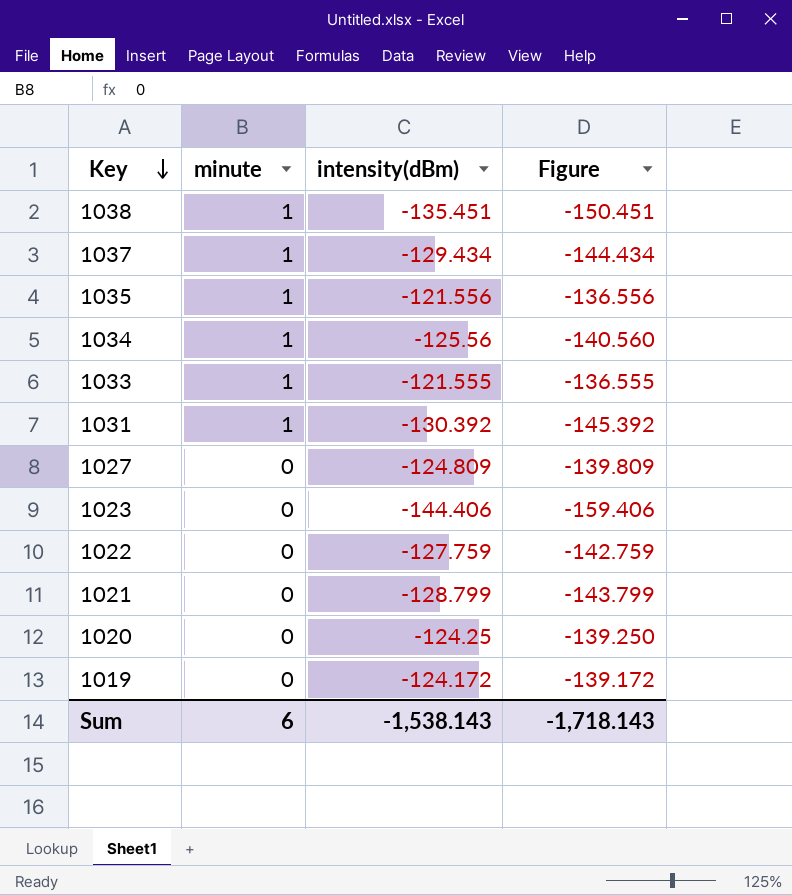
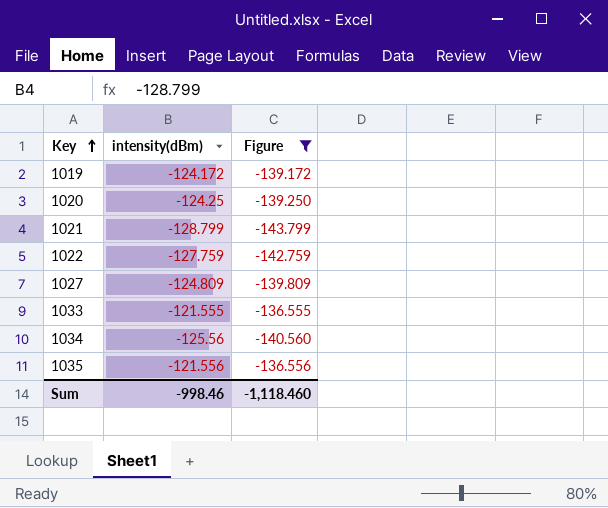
filter: none -> Figure >= -143.799
row order: Key descending -> Key ascending
column minute | position: 2 -> none
Sum | intensity(dBm): -1,538.143 -> -998.46
Sum | Figure: -1,718.143 -> -1,118.460

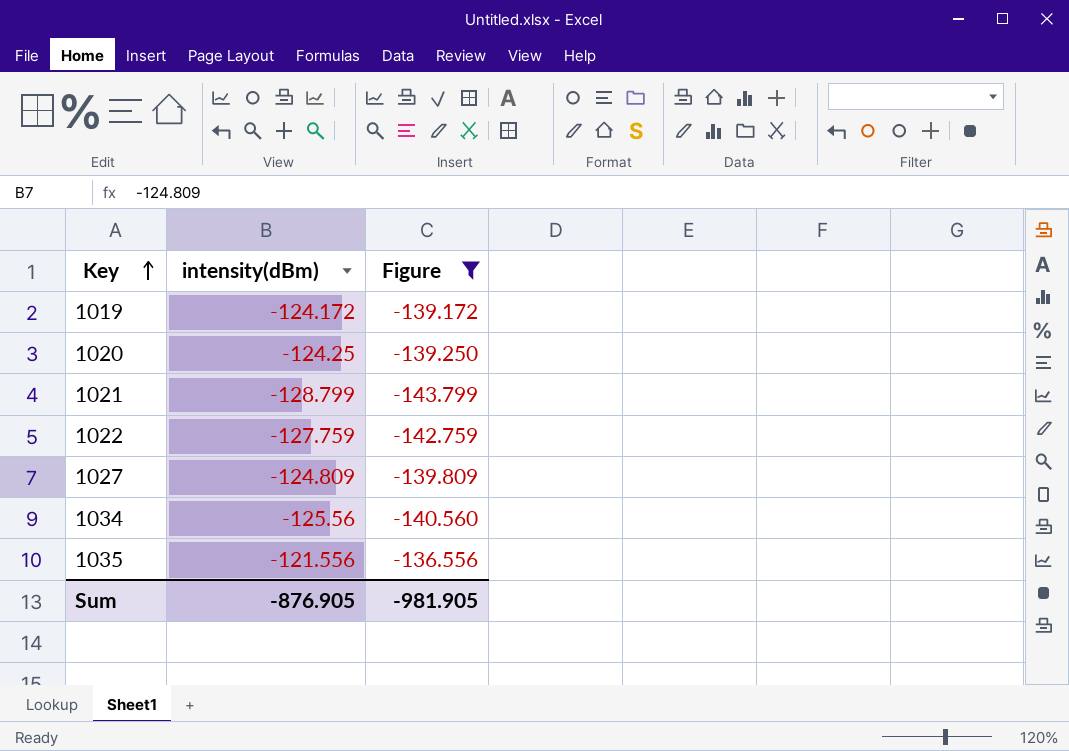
row 1033: -121.555 | -136.555 -> none
Sum | intensity(dBm): -998.46 -> -876.905
Sum | Figure: -1,118.460 -> -981.905

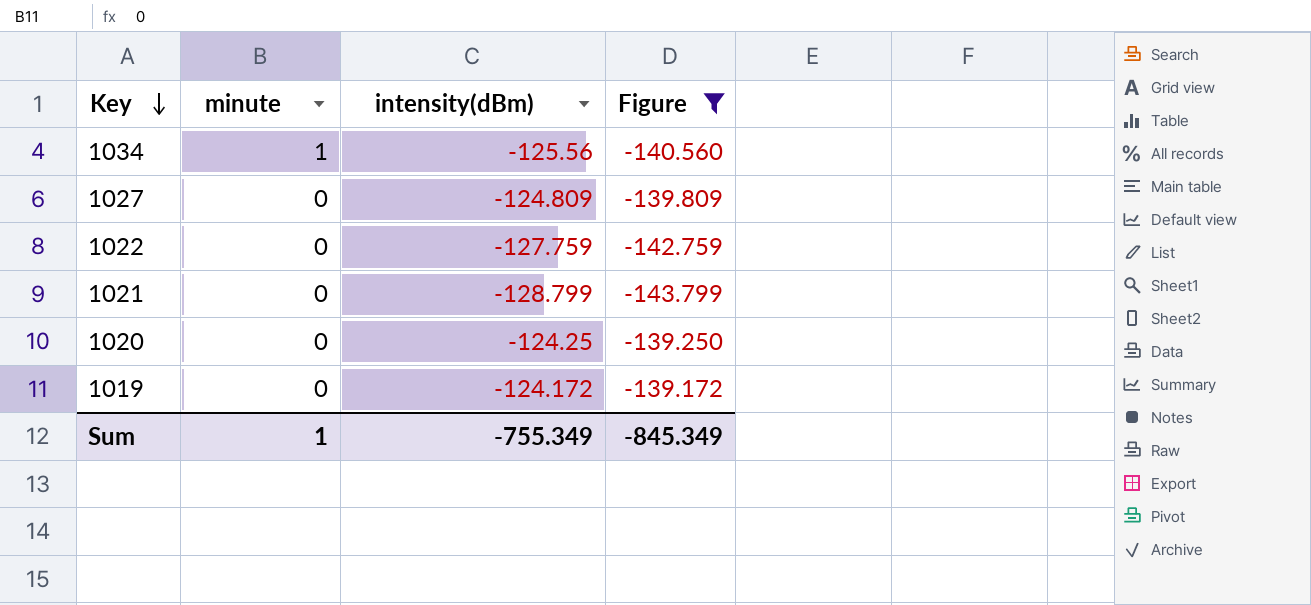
row order: Key ascending -> Key descending
column minute | position: none -> 2
row 1035: -121.556 | -136.556 -> none
Sum | intensity(dBm): -876.905 -> -755.349
Sum | Figure: -981.905 -> -845.349

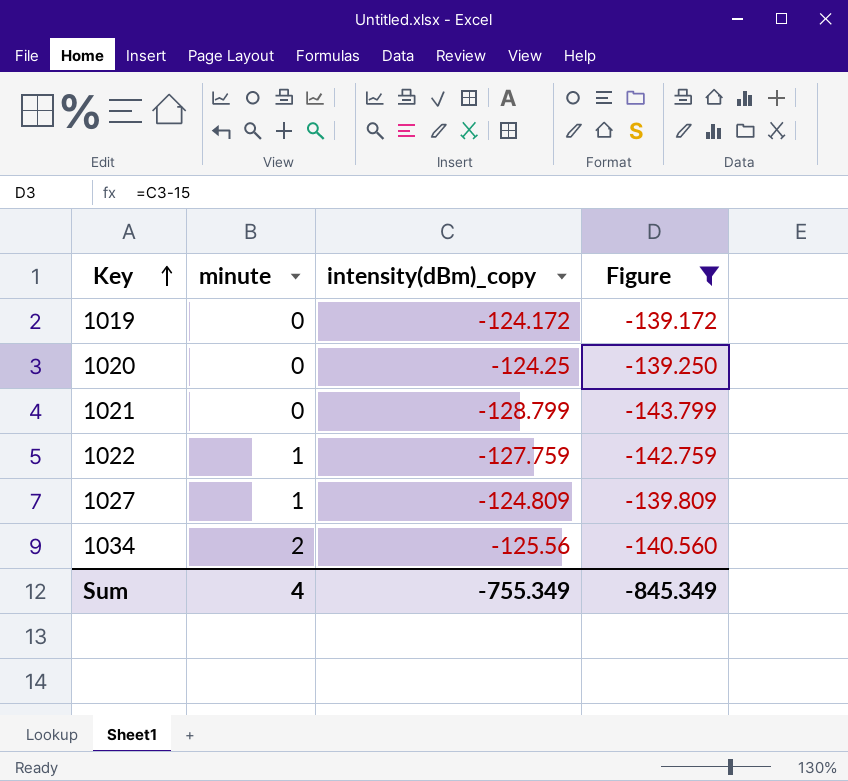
row order: Key descending -> Key ascending
column name: intensity(dBm) -> intensity(dBm)_copy
1022 | minute: 0 -> 1
1027 | minute: 0 -> 1
1034 | minute: 1 -> 2
Sum | minute: 1 -> 4

